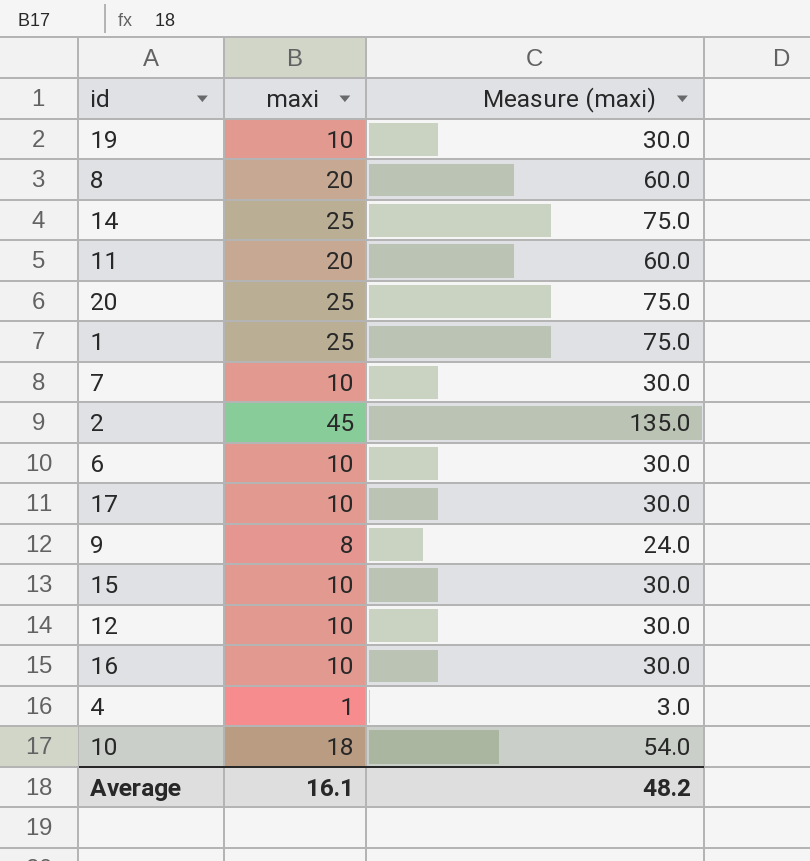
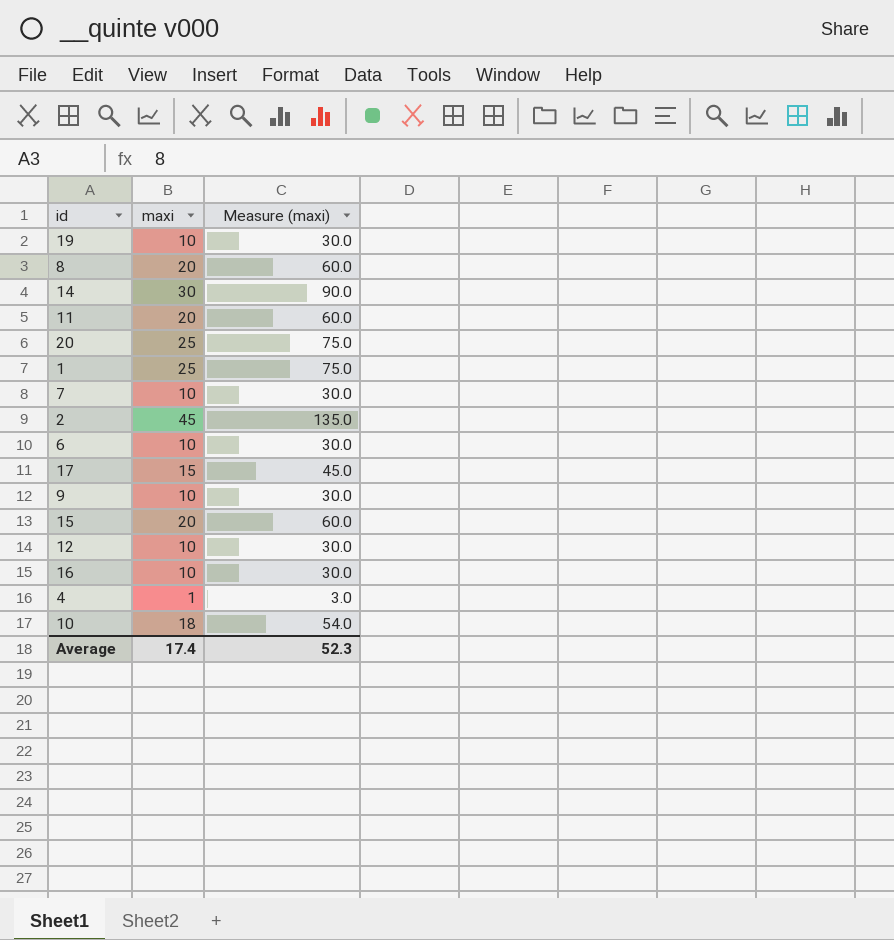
14 | maxi: 25 -> 30
14 | Measure (maxi): 75.0 -> 90.0
17 | maxi: 10 -> 15
17 | Measure (maxi): 30.0 -> 45.0
9 | maxi: 8 -> 10
9 | Measure (maxi): 24.0 -> 30.0
15 | maxi: 10 -> 20
15 | Measure (maxi): 30.0 -> 60.0
Average | maxi: 16.1 -> 17.4
Average | Measure (maxi): 48.2 -> 52.3

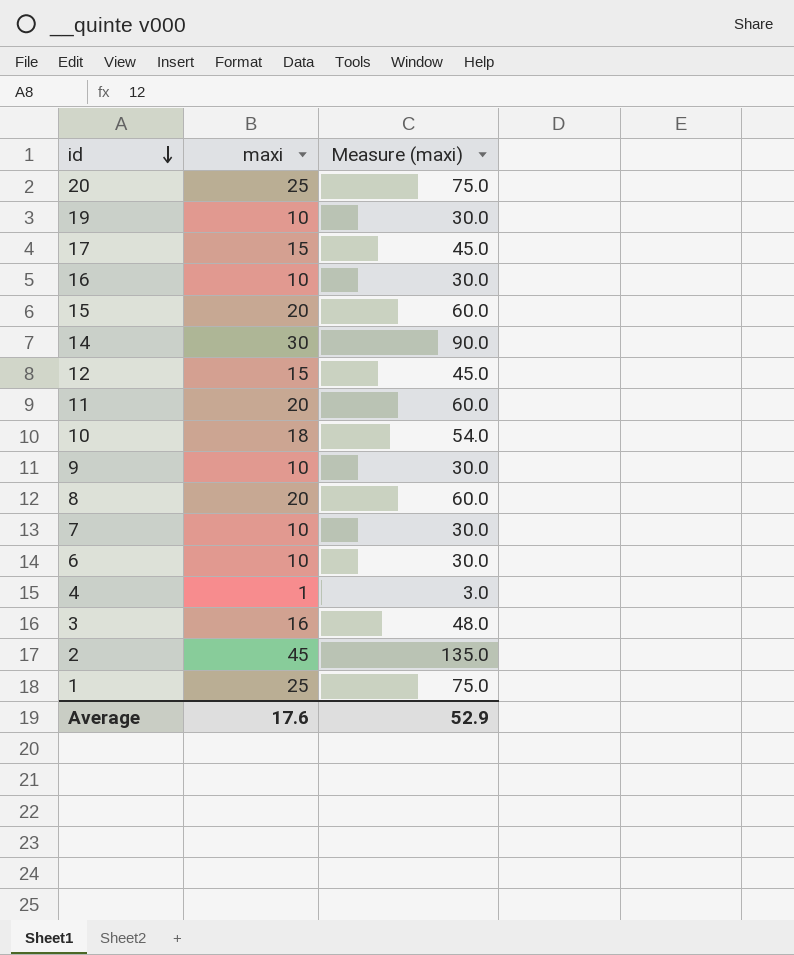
row order: none -> id descending
12 | maxi: 10 -> 15
12 | Measure (maxi): 30.0 -> 45.0
row 3: none -> 16 | 48.0
Average | maxi: 17.4 -> 17.6
Average | Measure (maxi): 52.3 -> 52.9

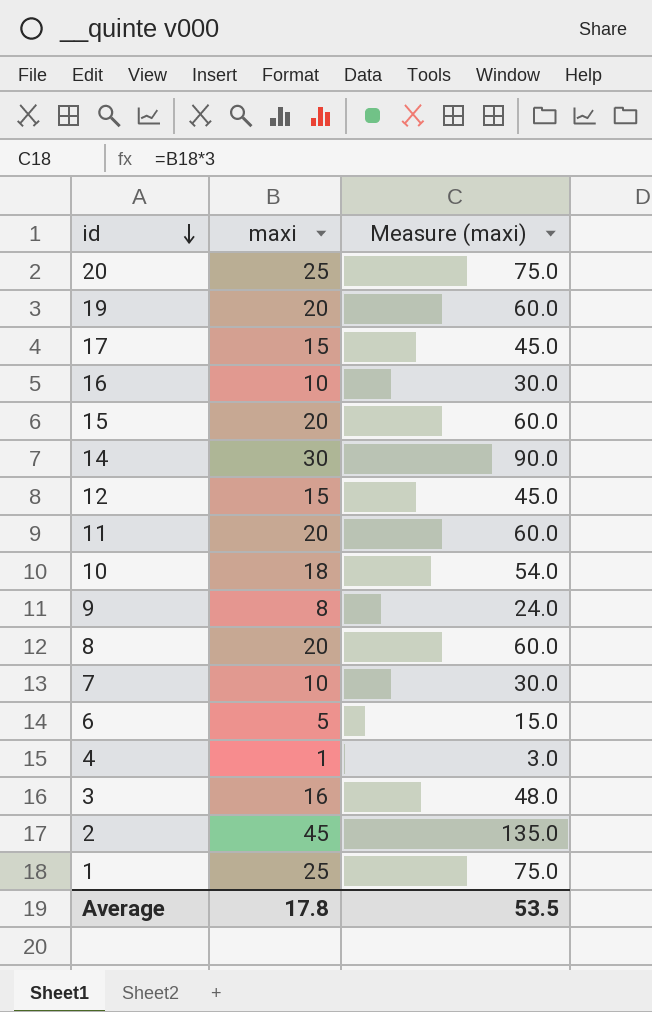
19 | maxi: 10 -> 20
19 | Measure (maxi): 30.0 -> 60.0
9 | maxi: 10 -> 8
9 | Measure (maxi): 30.0 -> 24.0
6 | maxi: 10 -> 5
6 | Measure (maxi): 30.0 -> 15.0
Average | maxi: 17.6 -> 17.8
Average | Measure (maxi): 52.9 -> 53.5

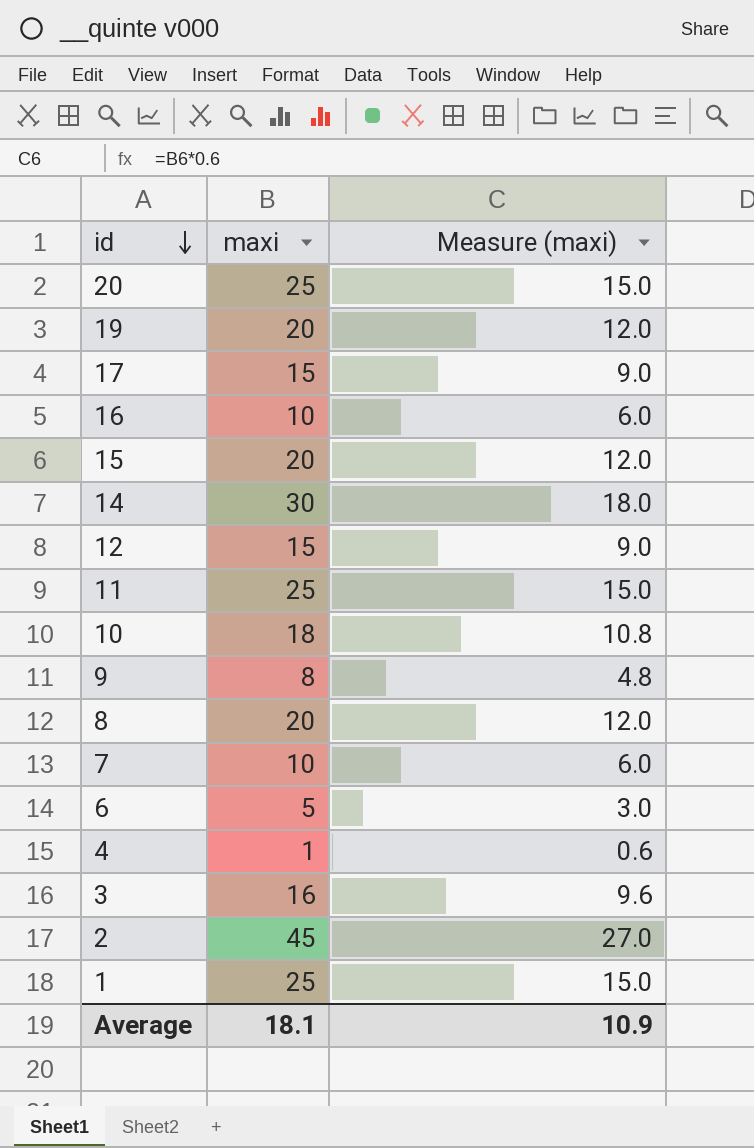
column Measure (maxi) | formula: [maxi] * 3 -> [maxi] * 0.6
11 | maxi: 20 -> 25
Average | maxi: 17.8 -> 18.1
Average | Measure (maxi): 53.5 -> 10.9

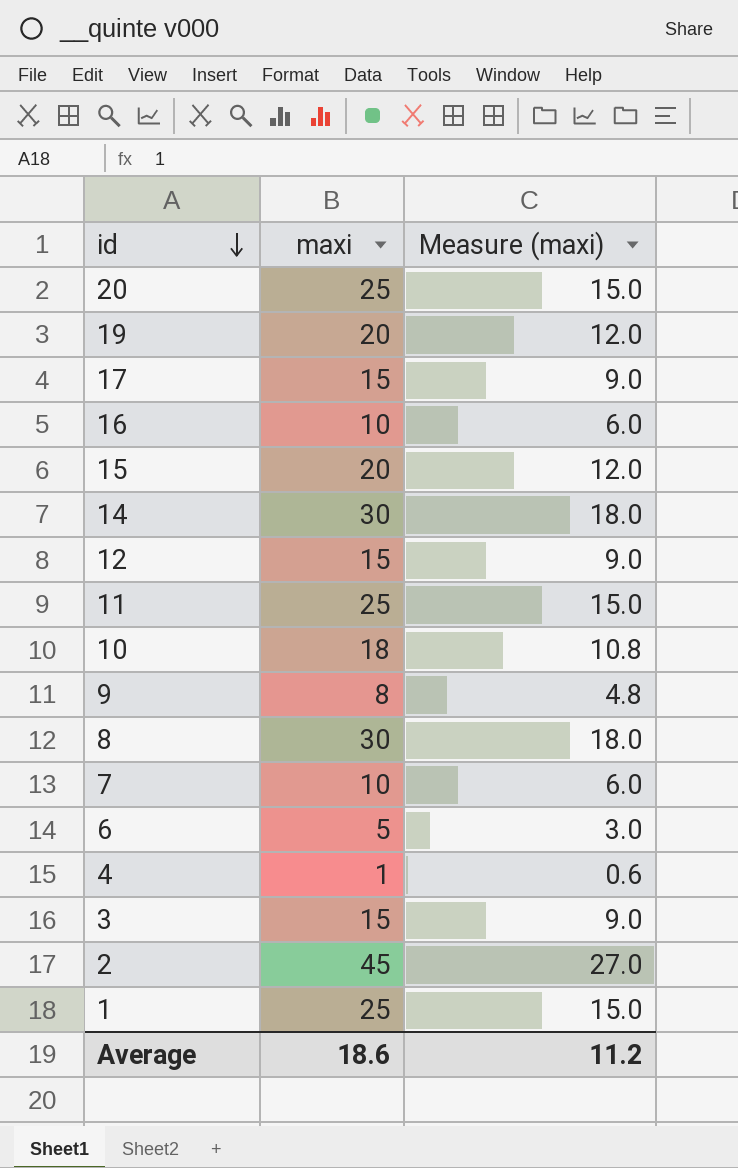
8 | maxi: 20 -> 30
8 | Measure (maxi): 12.0 -> 18.0
3 | maxi: 16 -> 15
3 | Measure (maxi): 9.6 -> 9.0
Average | maxi: 18.1 -> 18.6
Average | Measure (maxi): 10.9 -> 11.2

